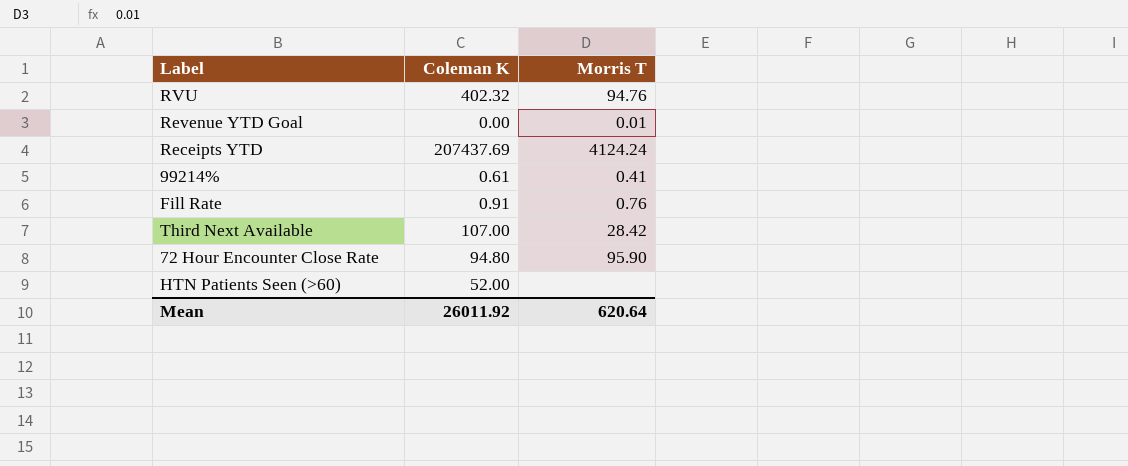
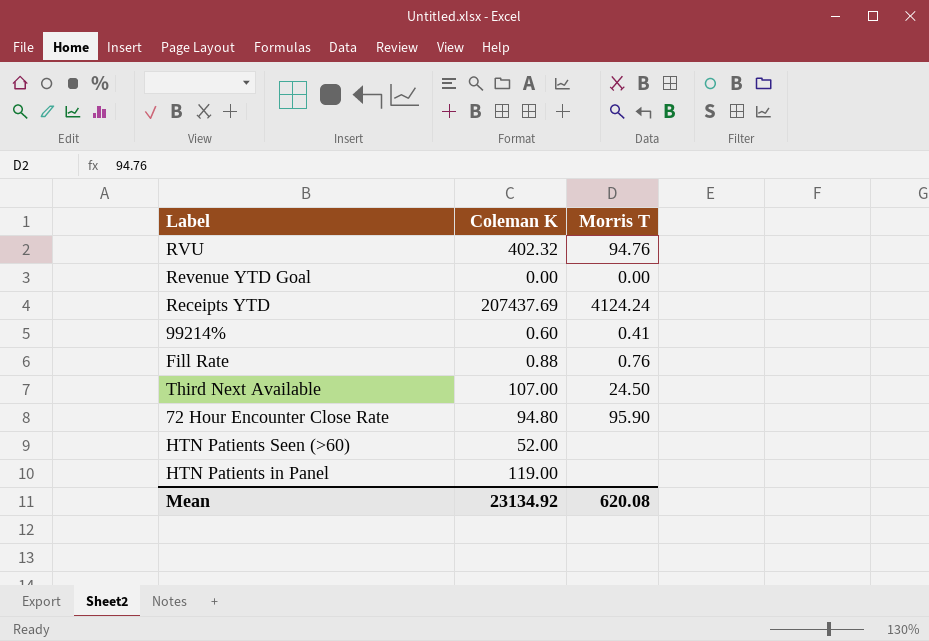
Revenue YTD Goal | Morris T: 0.01 -> 0.00
99214% | Coleman K: 0.61 -> 0.60
Fill Rate | Coleman K: 0.91 -> 0.88
Third Next Available | Morris T: 28.42 -> 24.50
row HTN Patients in Panel: none -> 119.00 | none
Mean | Coleman K: 26011.92 -> 23134.92
Mean | Morris T: 620.64 -> 620.08

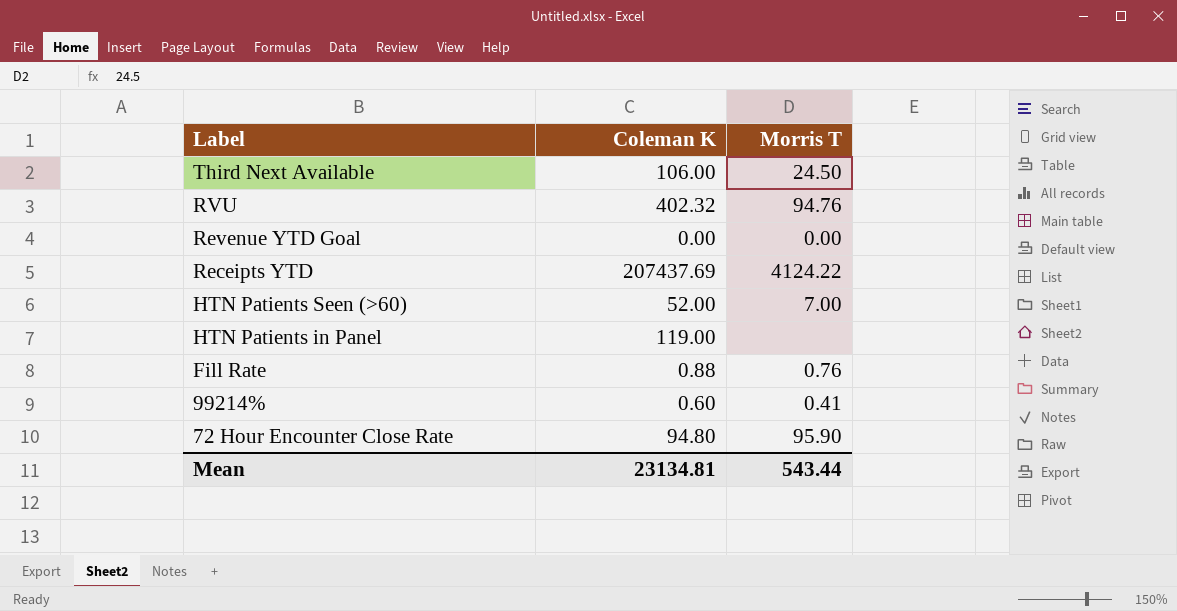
row order: none -> Label descending
Third Next Available | Coleman K: 107.00 -> 106.00
Receipts YTD | Morris T: 4124.24 -> 4124.22
HTN Patients Seen (>60) | Morris T: none -> 7.00
Mean | Coleman K: 23134.92 -> 23134.81
Mean | Morris T: 620.08 -> 543.44

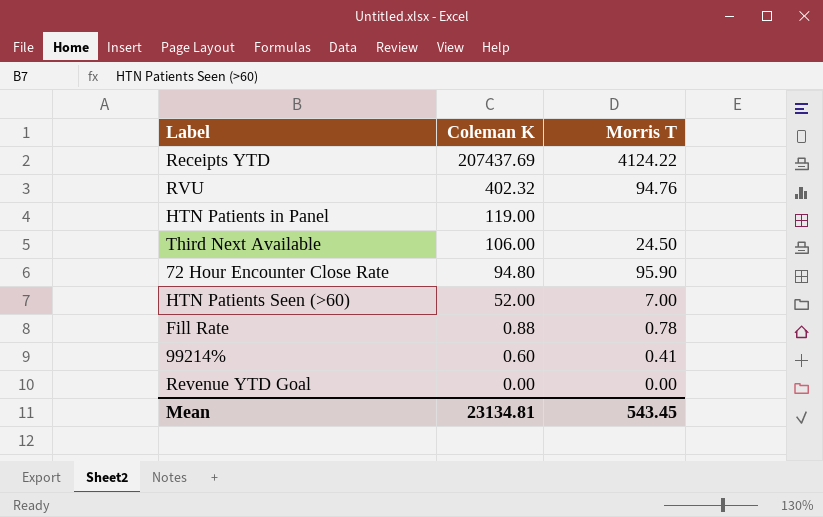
row order: Label descending -> Coleman K descending
Fill Rate | Morris T: 0.76 -> 0.78
Mean | Morris T: 543.44 -> 543.45

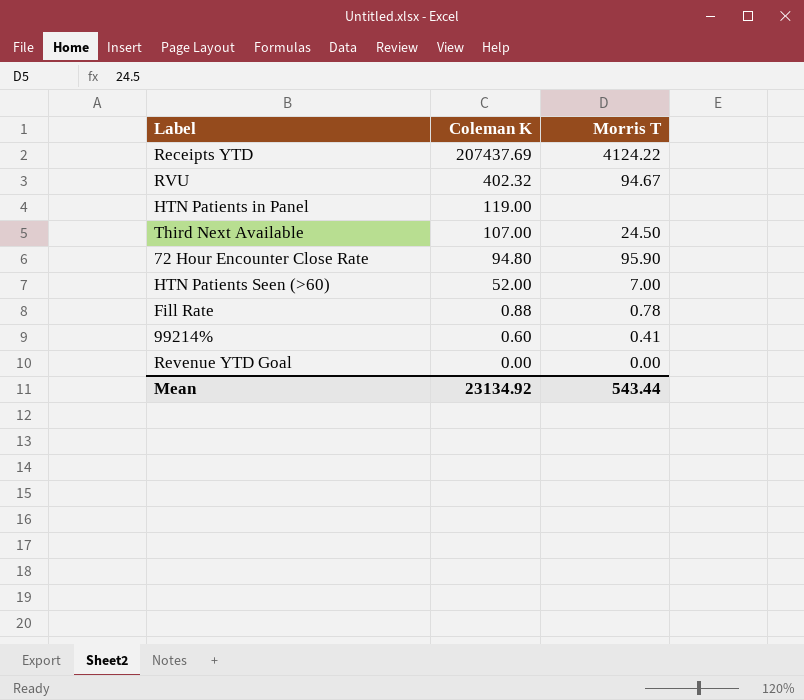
RVU | Morris T: 94.76 -> 94.67
Third Next Available | Coleman K: 106.00 -> 107.00
Mean | Coleman K: 23134.81 -> 23134.92
Mean | Morris T: 543.45 -> 543.44

